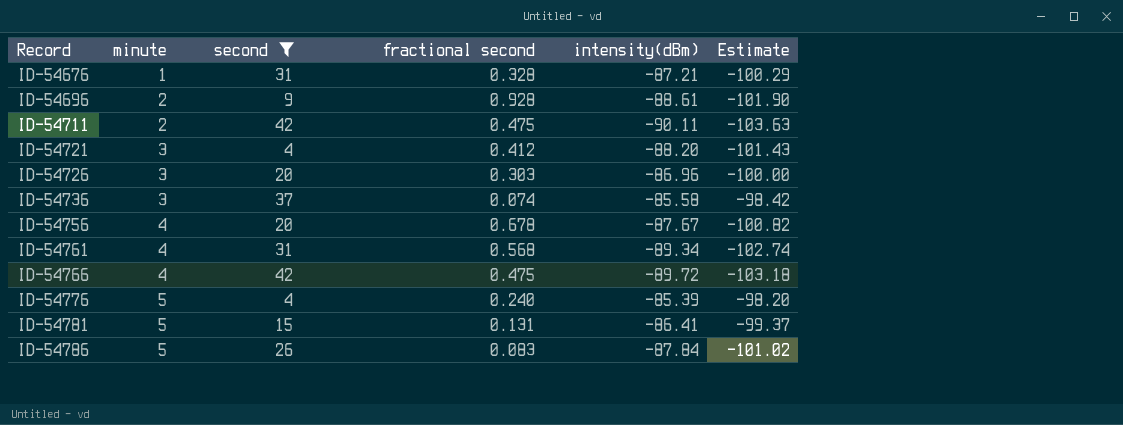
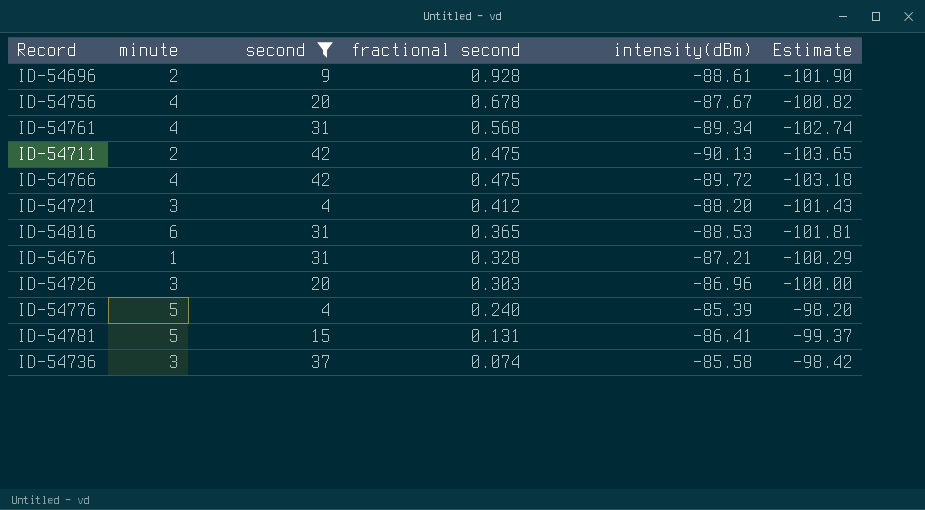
row order: Record ascending -> fractional second descending
row ID-54786: 5 | 26 | 0.083 | -87.84 | -101.02 -> none
ID-54711 | intensity(dBm): -90.11 -> -90.13
ID-54711 | Estimate: -103.63 -> -103.65
row ID-54816: none -> 6 | 31 | 0.365 | -88.53 | -101.81

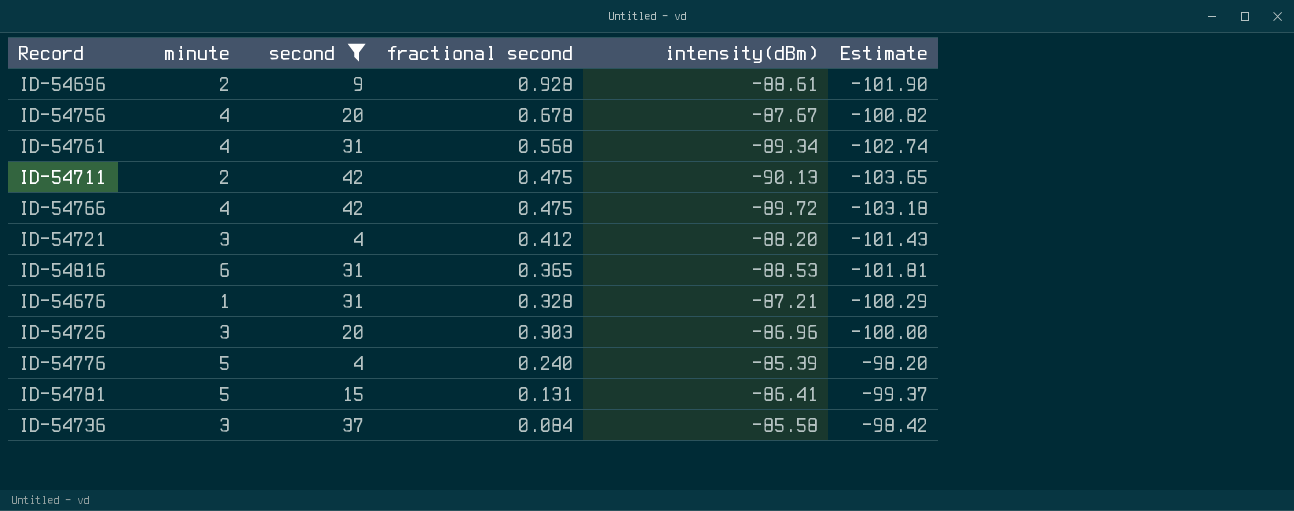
ID-54736 | fractional second: 0.074 -> 0.084

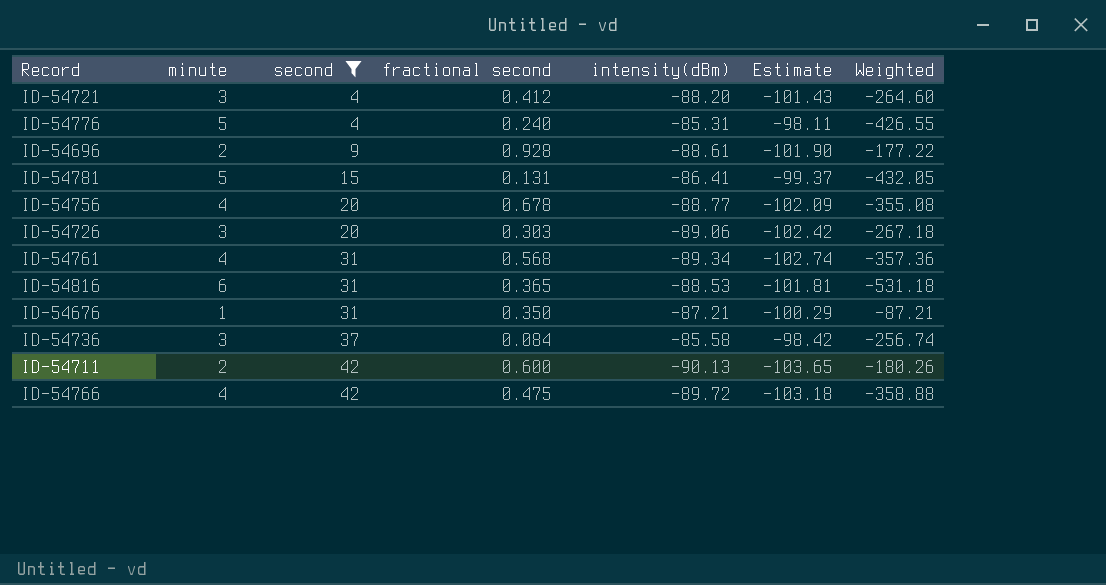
row order: fractional second descending -> second ascending
column Weighted | formula: none -> [minute] * [intensity(dBm)]
ID-54776 | intensity(dBm): -85.39 -> -85.31
ID-54776 | Estimate: -98.20 -> -98.11
ID-54756 | intensity(dBm): -87.67 -> -88.77
ID-54756 | Estimate: -100.82 -> -102.09
ID-54726 | intensity(dBm): -86.96 -> -89.06
ID-54726 | Estimate: -100.00 -> -102.42
ID-54676 | fractional second: 0.328 -> 0.350
ID-54711 | fractional second: 0.475 -> 0.600

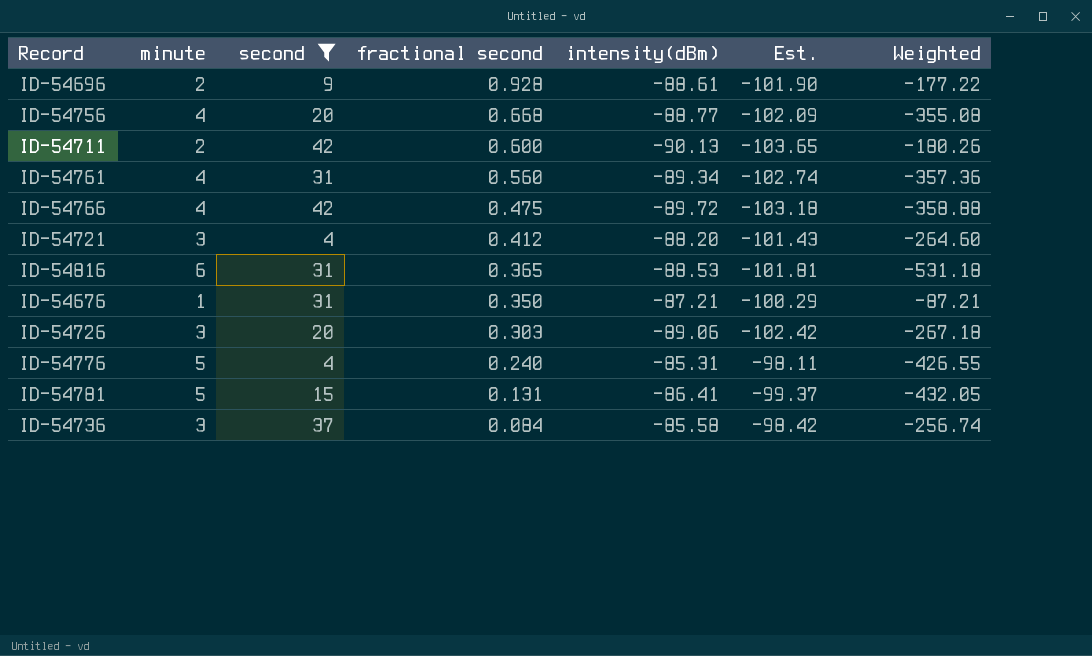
row order: second ascending -> fractional second descending
column name: Estimate -> Est.
ID-54756 | fractional second: 0.678 -> 0.668
ID-54761 | fractional second: 0.568 -> 0.560

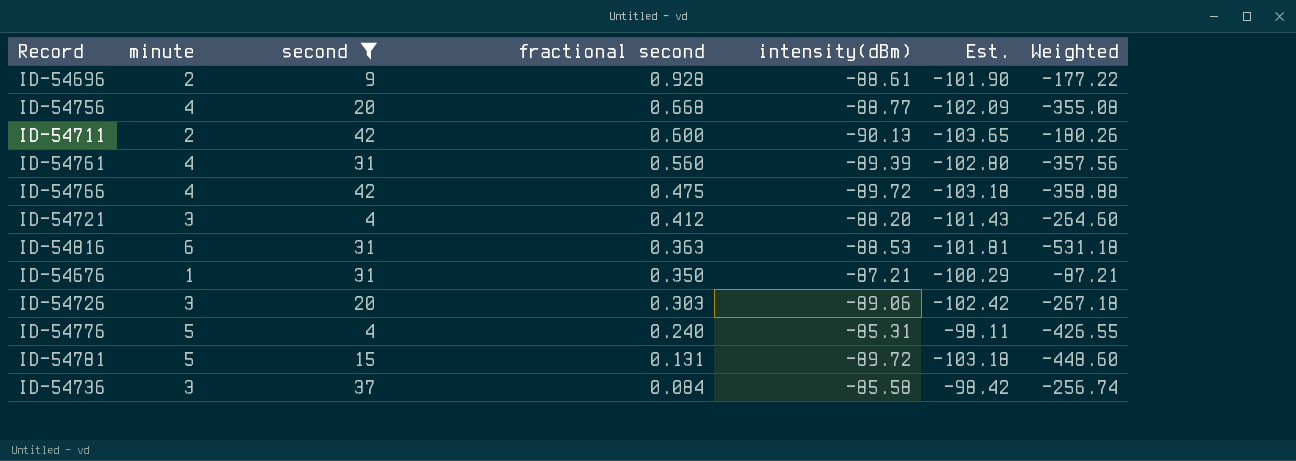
ID-54761 | intensity(dBm): -89.34 -> -89.39
ID-54761 | Est.: -102.74 -> -102.80
ID-54761 | Weighted: -357.36 -> -357.56
ID-54816 | fractional second: 0.365 -> 0.363
ID-54781 | intensity(dBm): -86.41 -> -89.72
ID-54781 | Est.: -99.37 -> -103.18
ID-54781 | Weighted: -432.05 -> -448.60

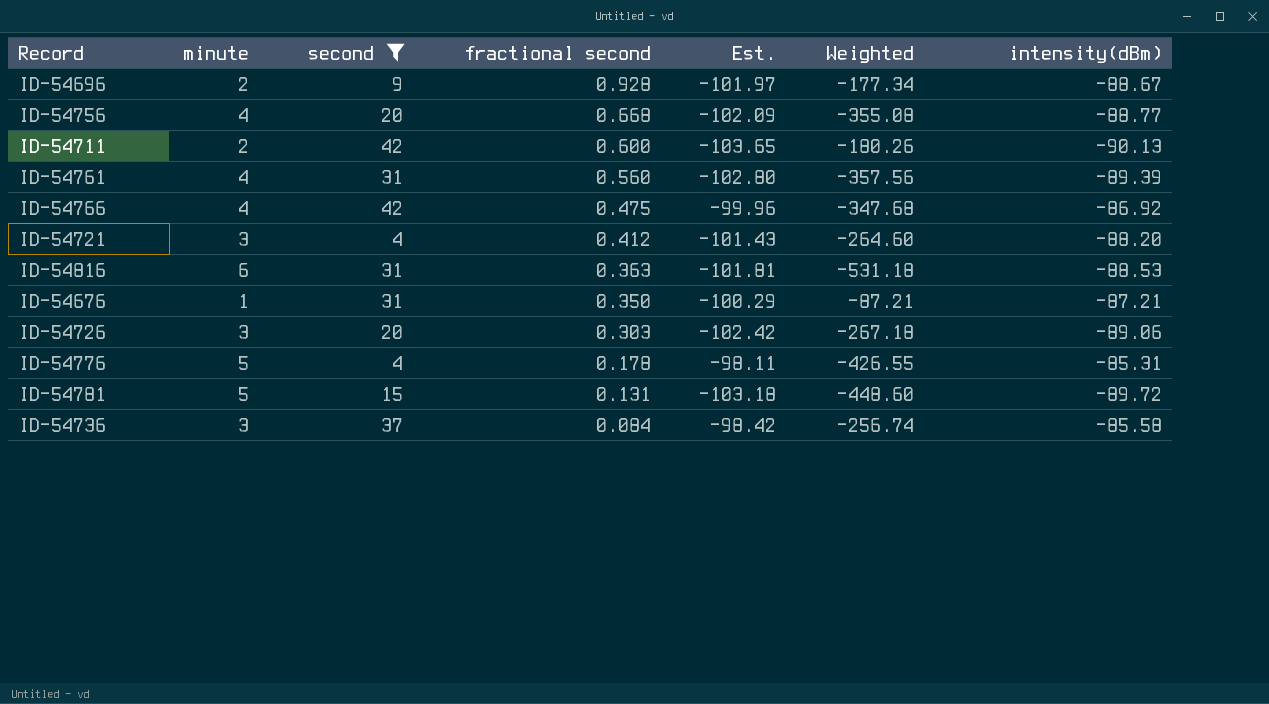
column intensity(dBm) | position: 5 -> 7
ID-54696 | Est.: -101.90 -> -101.97
ID-54696 | Weighted: -177.22 -> -177.34
ID-54696 | intensity(dBm): -88.61 -> -88.67
ID-54766 | Est.: -103.18 -> -99.96
ID-54766 | Weighted: -358.88 -> -347.68
ID-54766 | intensity(dBm): -89.72 -> -86.92
ID-54776 | fractional second: 0.240 -> 0.178

